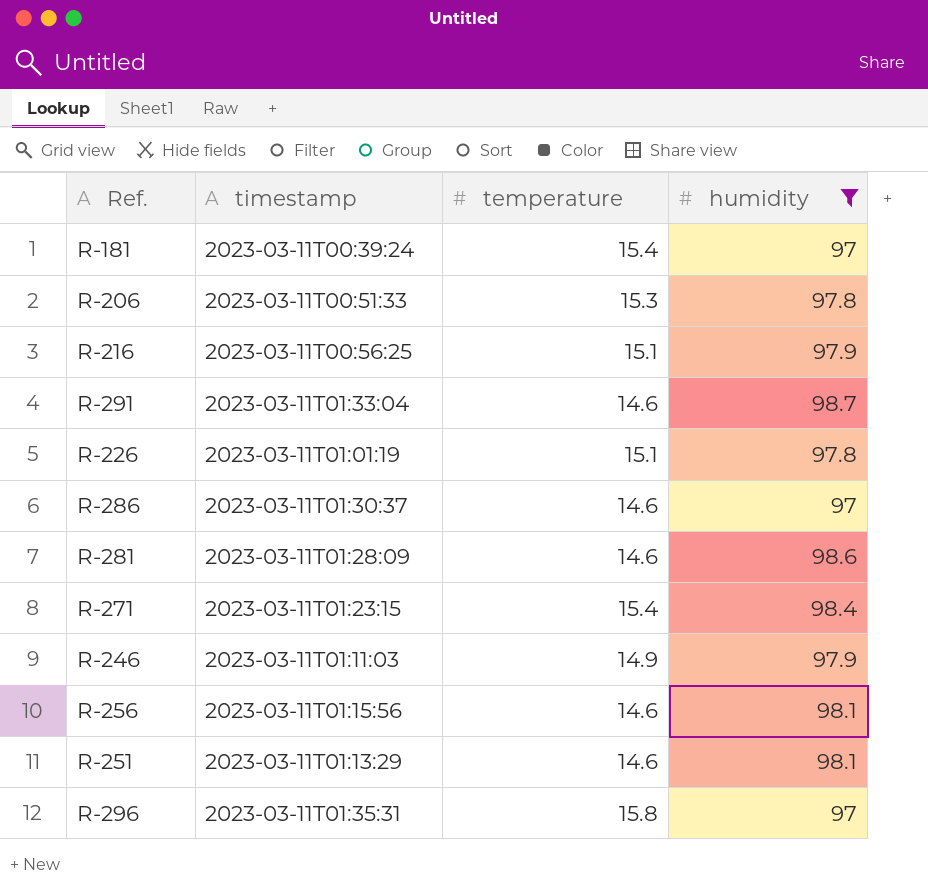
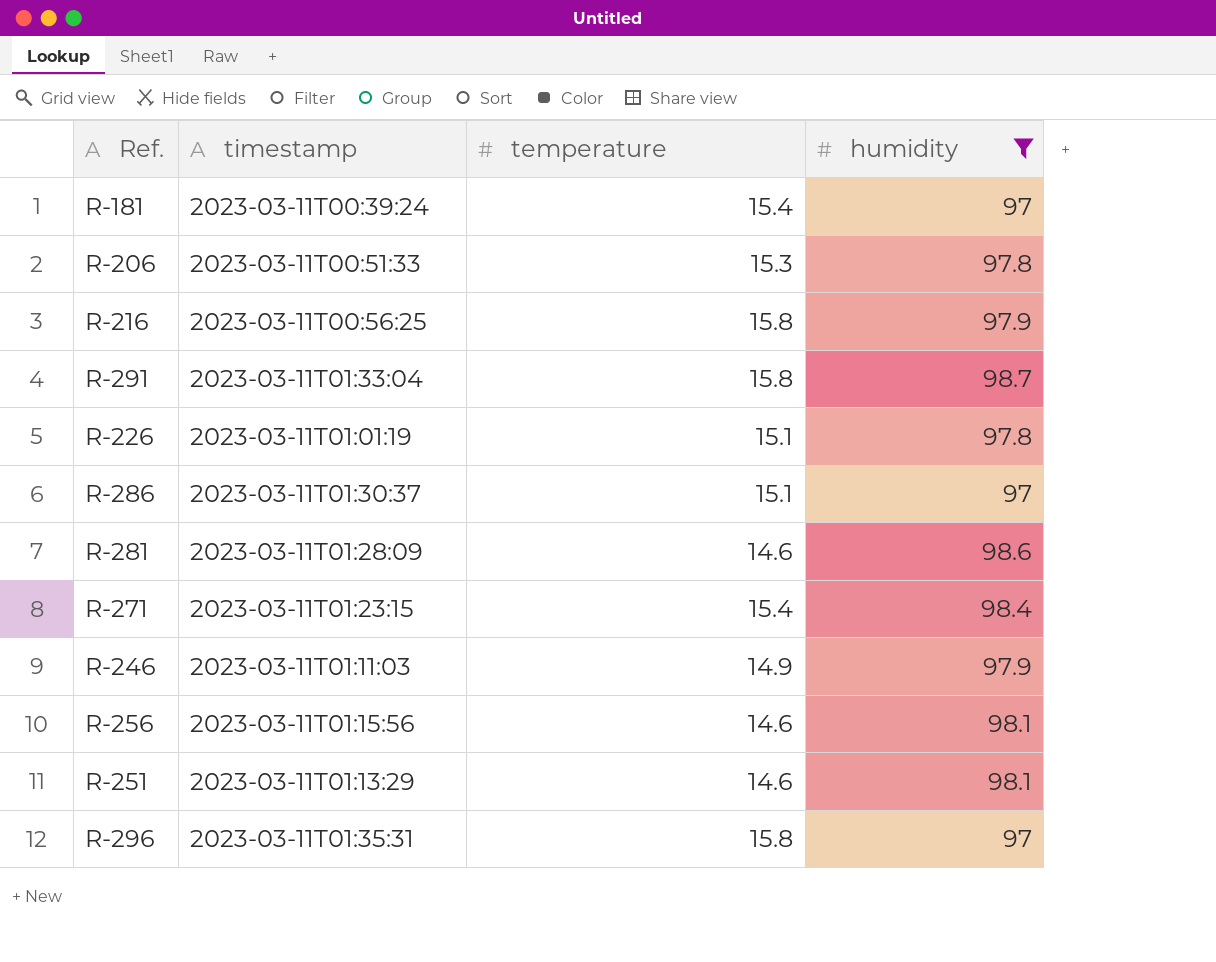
R-216 | temperature: 15.1 -> 15.8
R-291 | temperature: 14.6 -> 15.8
R-286 | temperature: 14.6 -> 15.1

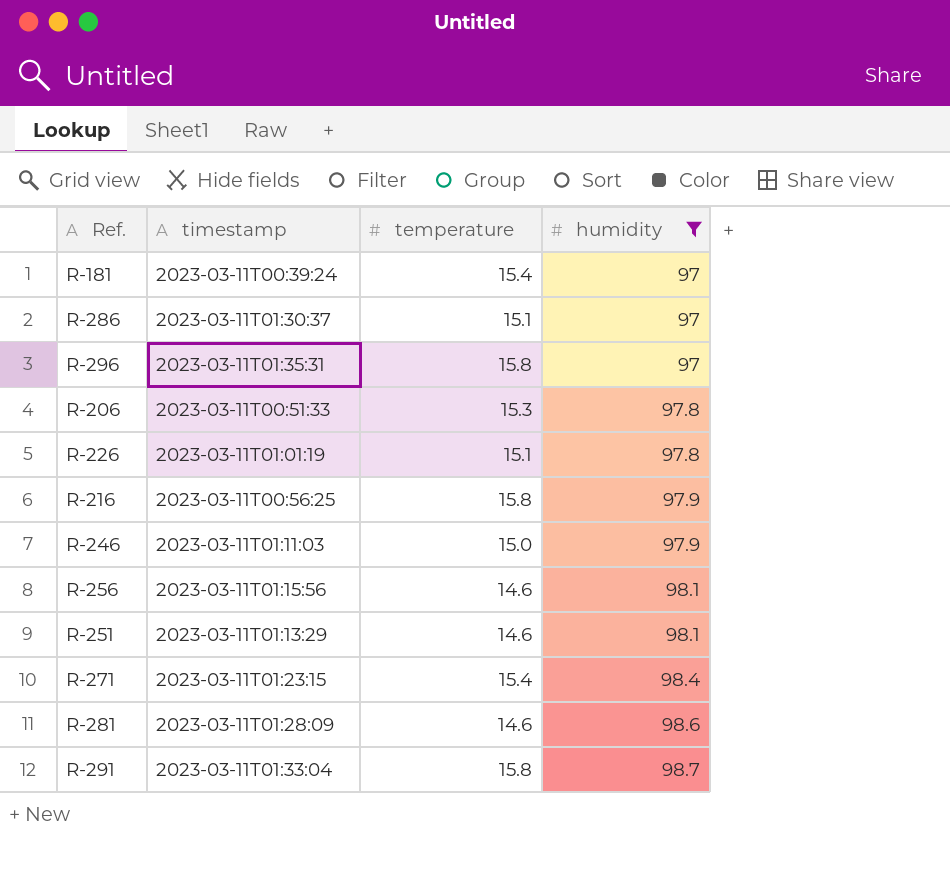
row order: none -> humidity ascending
R-246 | temperature: 14.9 -> 15.0

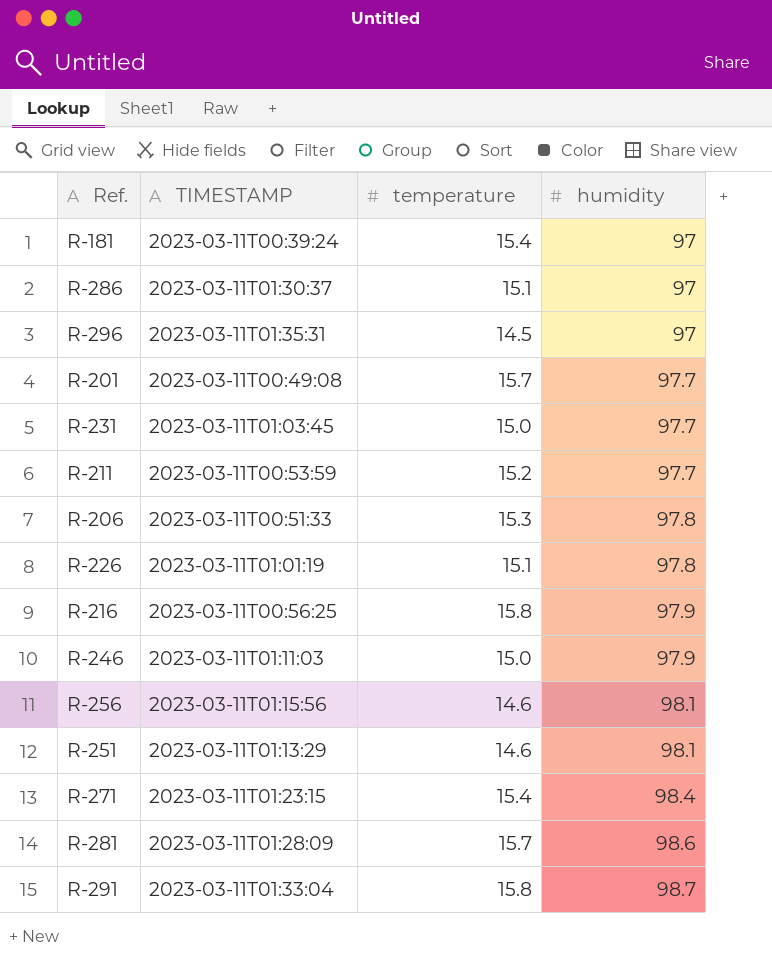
filter: humidity != 97.7 -> none
column name: timestamp -> TIMESTAMP
R-296 | temperature: 15.8 -> 14.5
R-281 | temperature: 14.6 -> 15.7

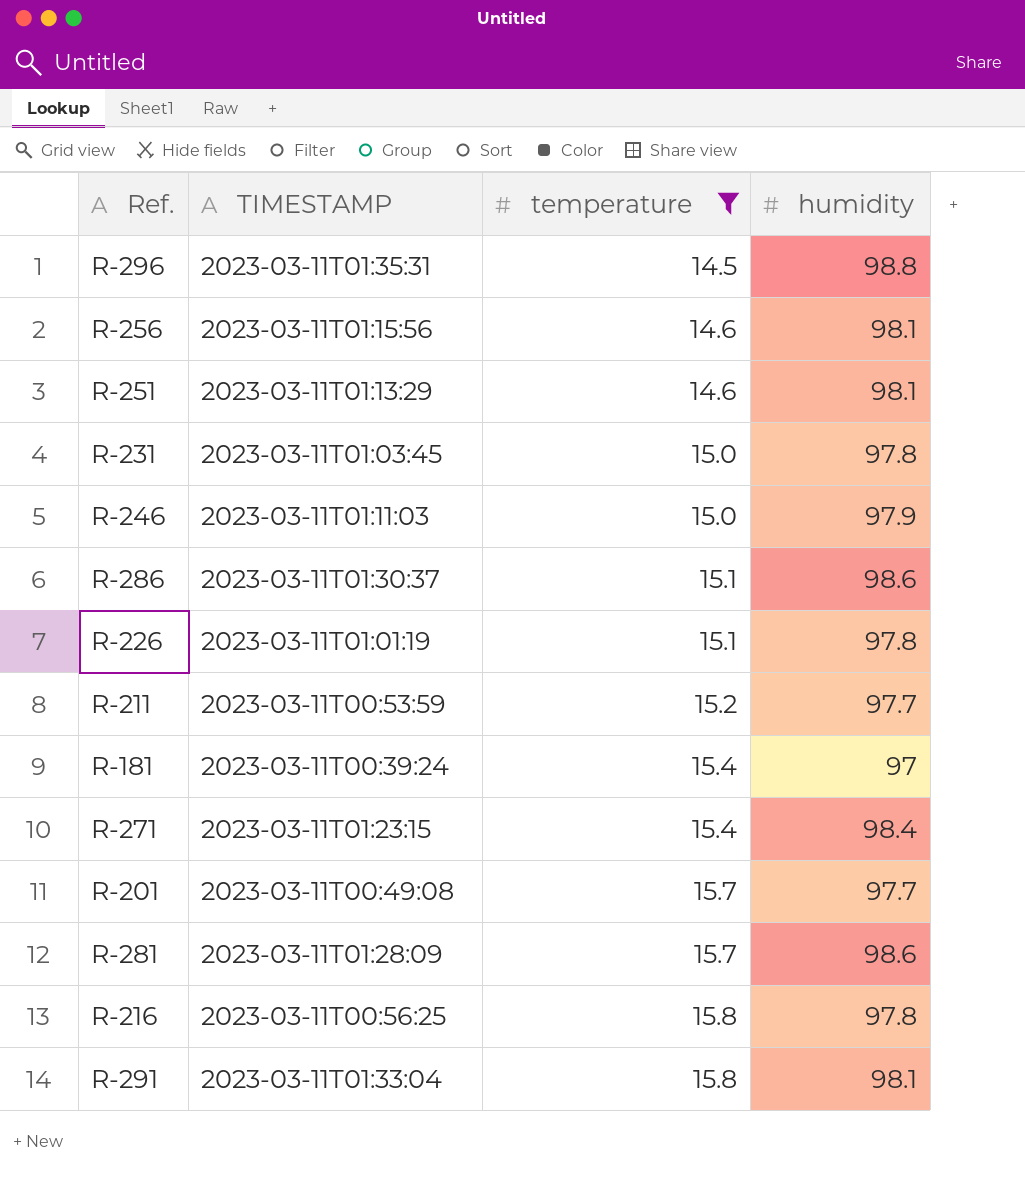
filter: none -> temperature != 15.3
row order: humidity ascending -> temperature ascending
R-296 | humidity: 97 -> 98.8
R-231 | humidity: 97.7 -> 97.8
R-286 | humidity: 97 -> 98.6
R-216 | humidity: 97.9 -> 97.8
R-291 | humidity: 98.7 -> 98.1

